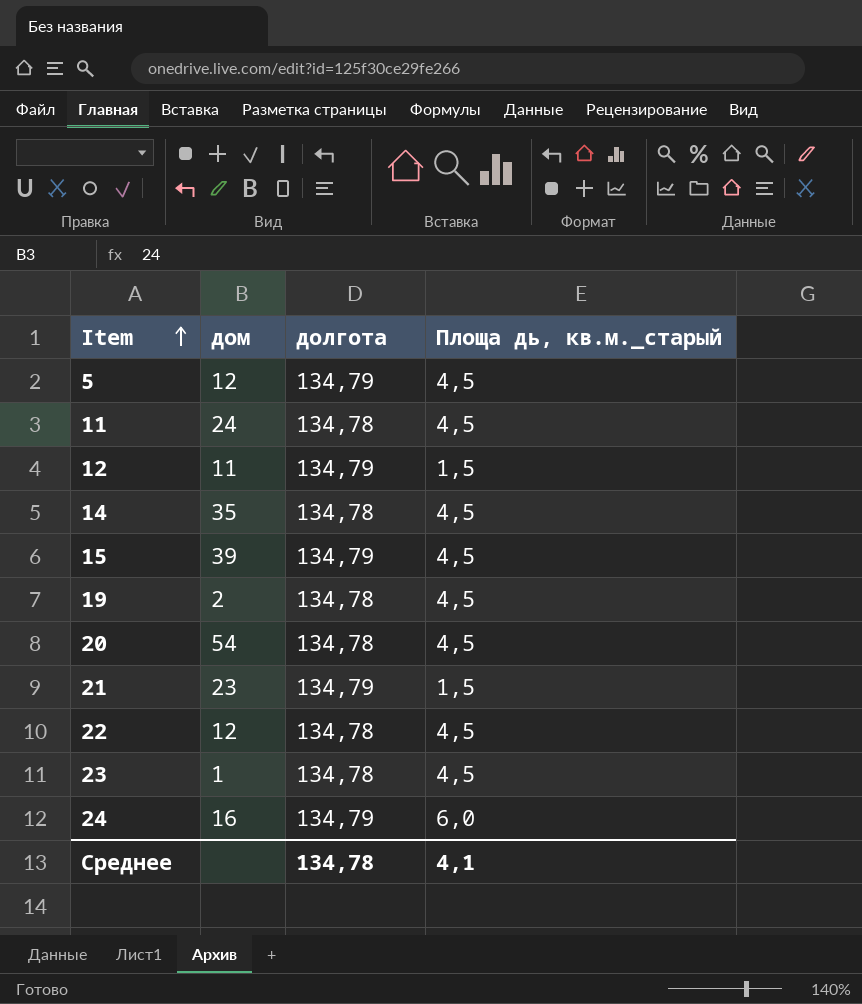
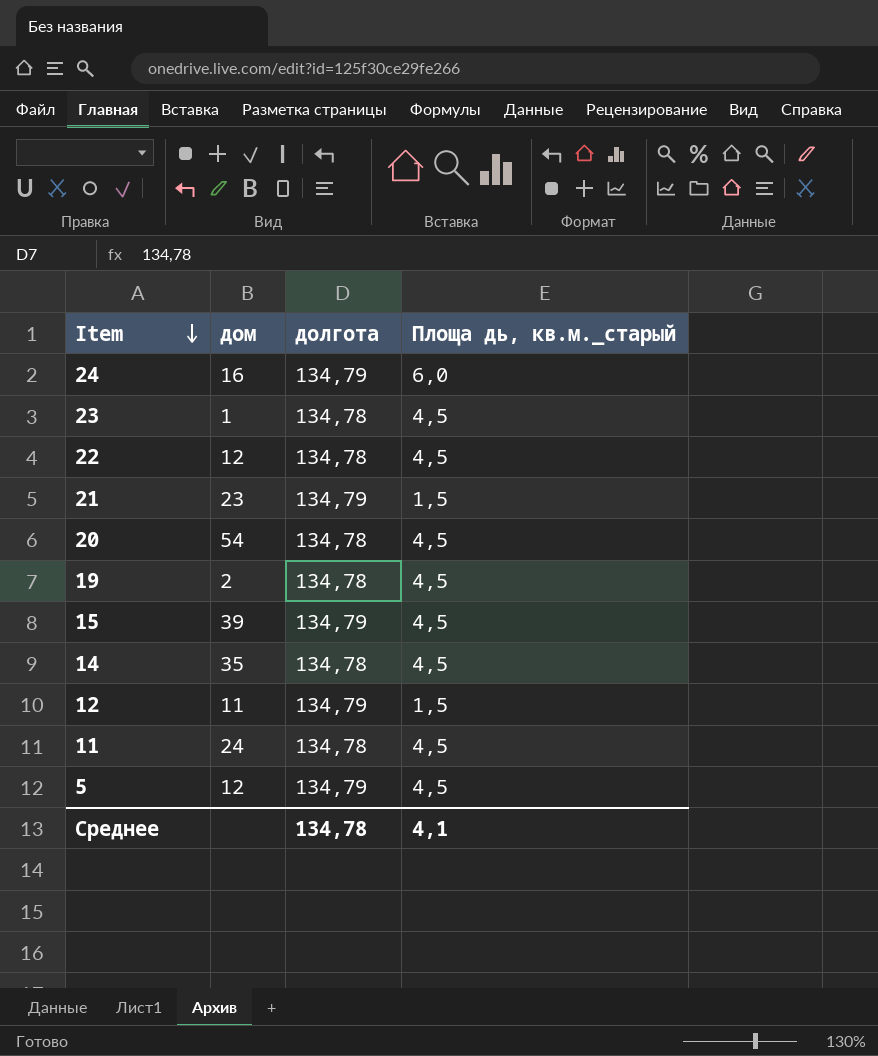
row order: Item ascending -> Item descending

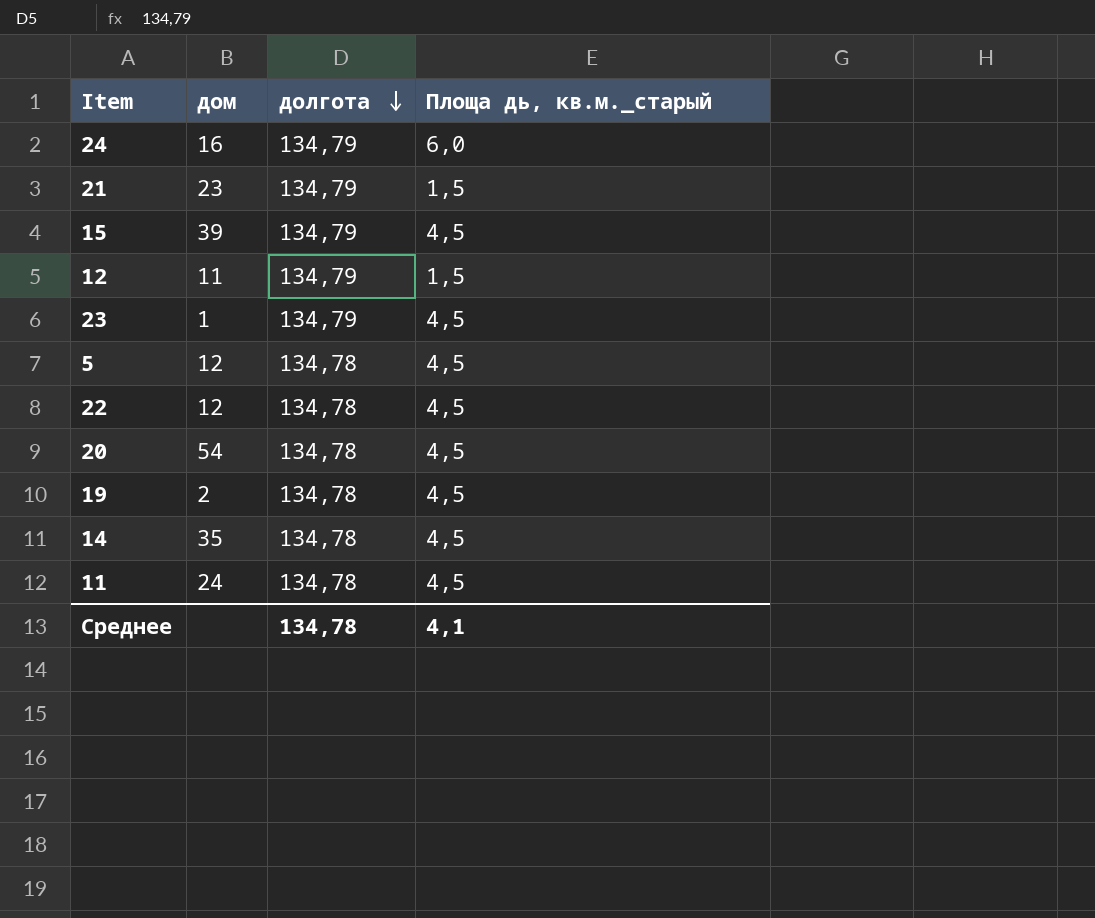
row order: Item descending -> долгота descending
23 | долгота: 134,78 -> 134,79
5 | долгота: 134,79 -> 134,78

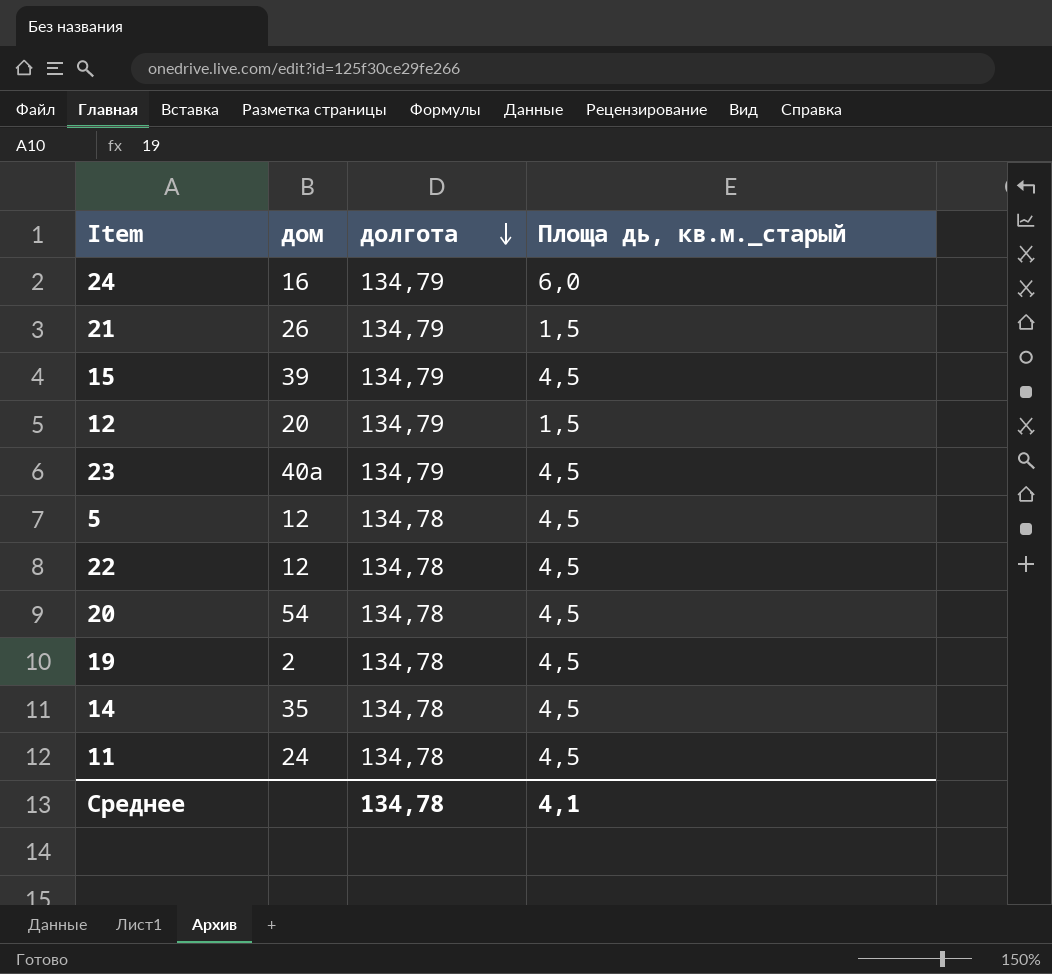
21 | дом: 23 -> 26
12 | дом: 11 -> 20
23 | дом: 1 -> 40а

